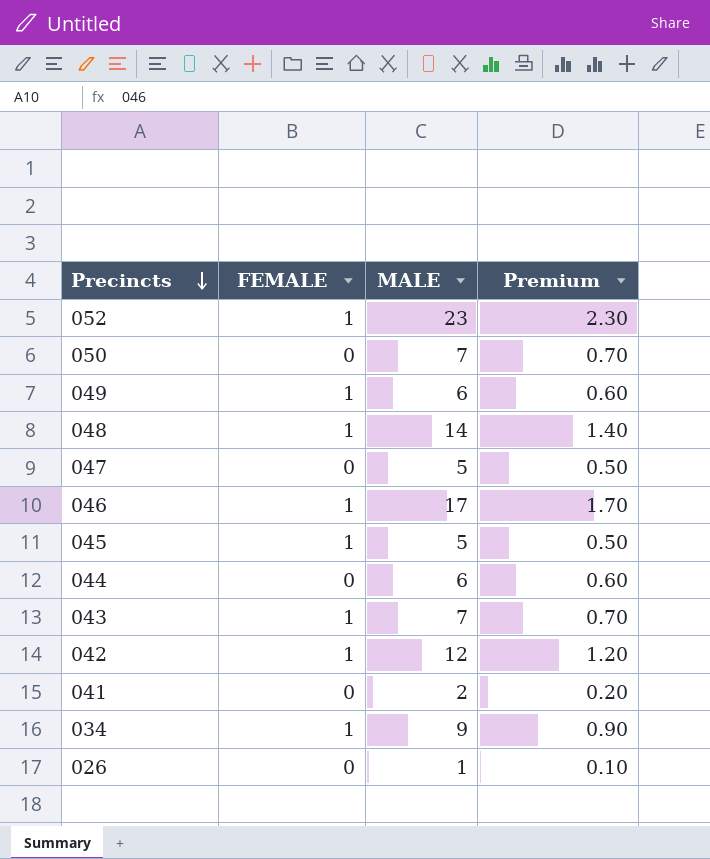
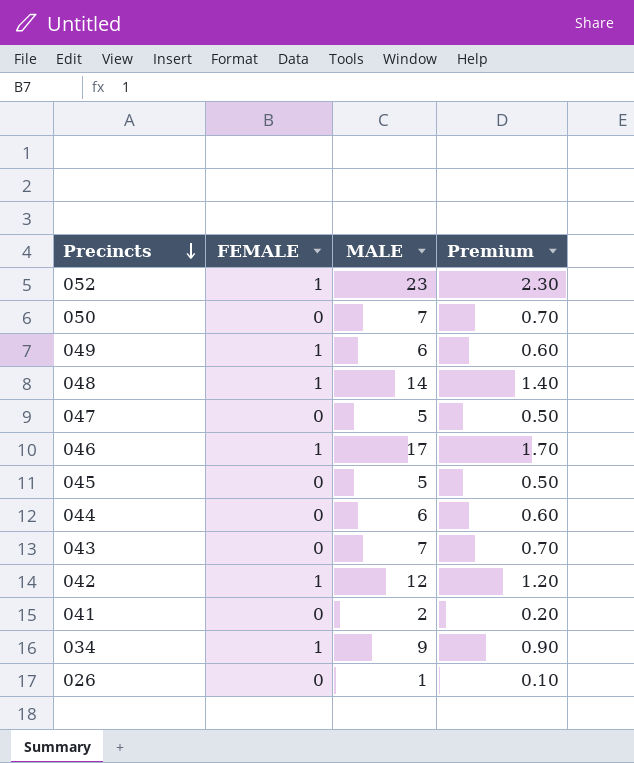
045 | FEMALE: 1 -> 0
043 | FEMALE: 1 -> 0

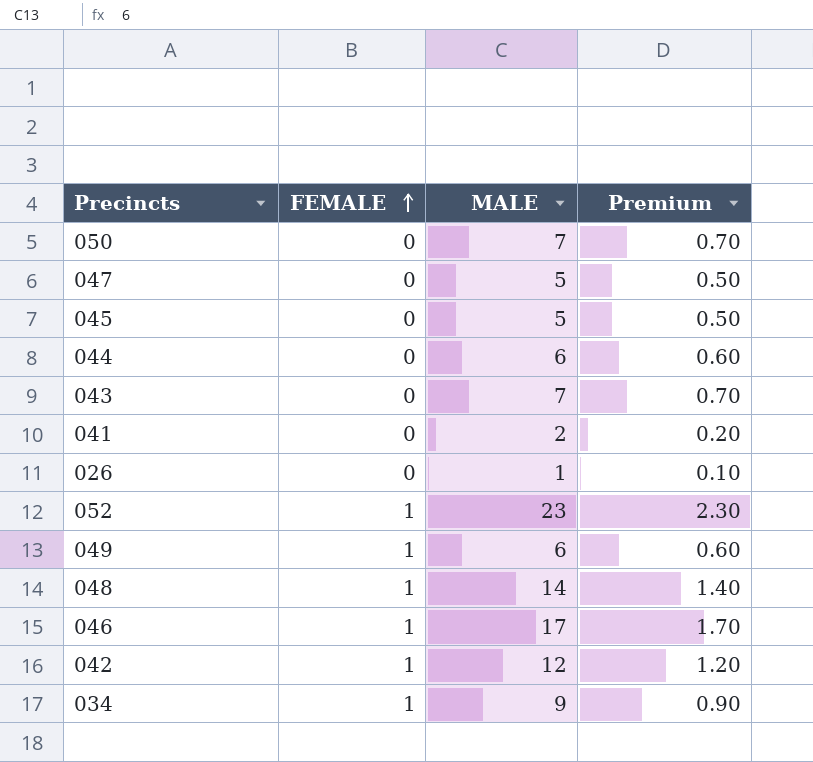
row order: Precincts descending -> FEMALE ascending

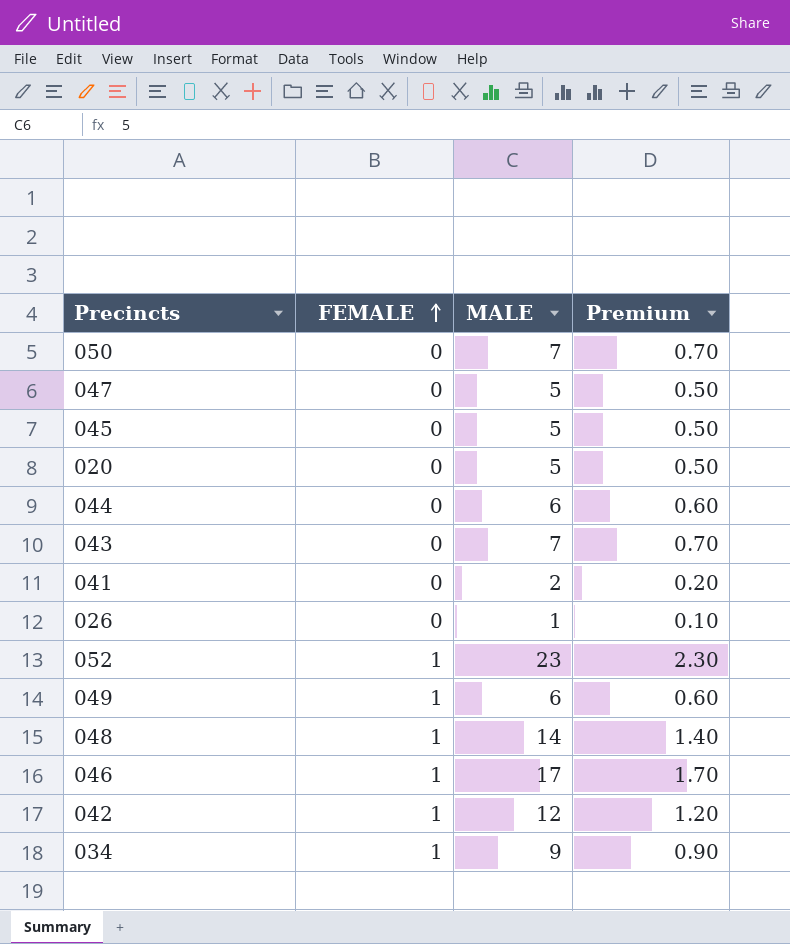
row 020: none -> 0 | 5 | 0.50

